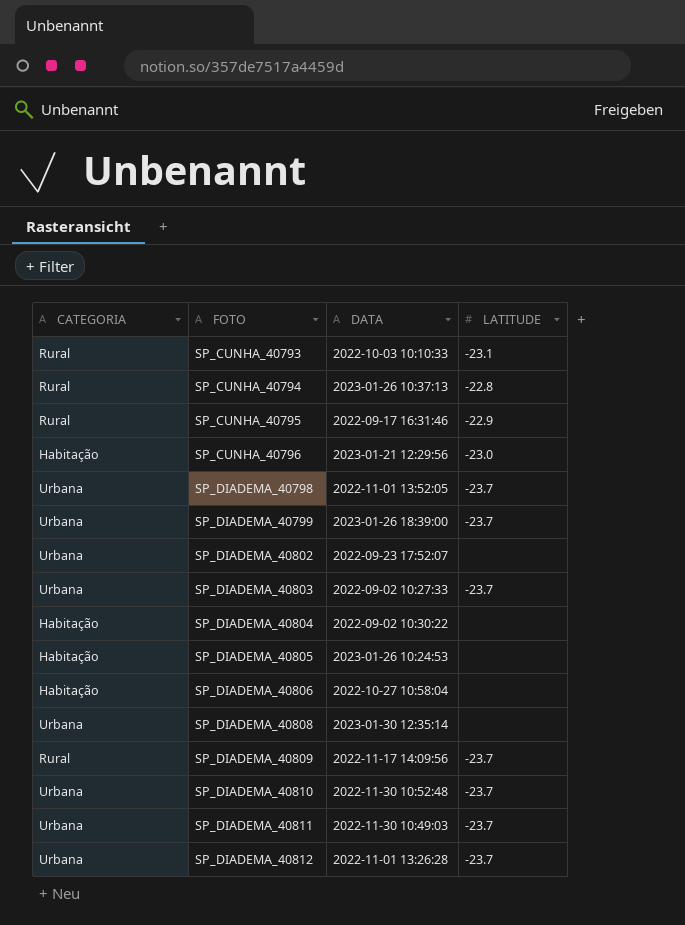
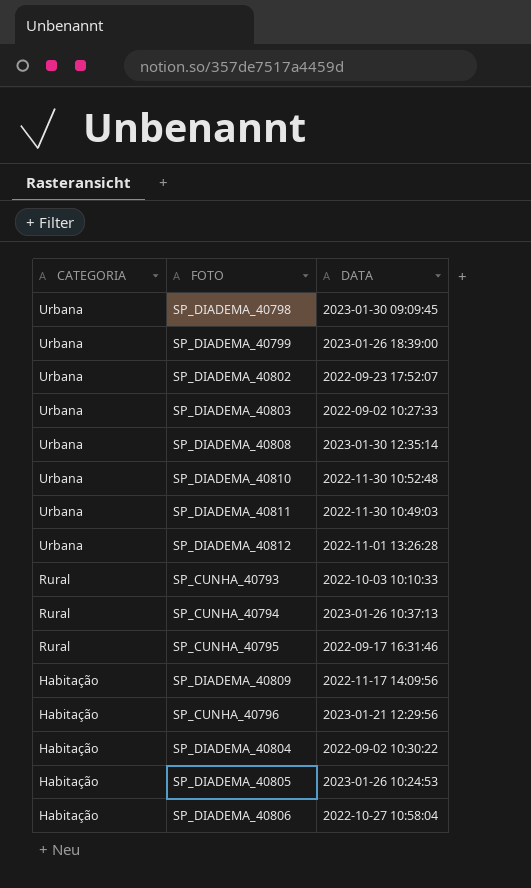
row order: FOTO ascending -> CATEGORIA descending
column LATITUDE | position: 4 -> none
SP_DIADEMA_40798 | DATA: 2022-11-01 13:52:05 -> 2023-01-30 09:09:45
SP_DIADEMA_40809 | CATEGORIA: Rural -> Habitação

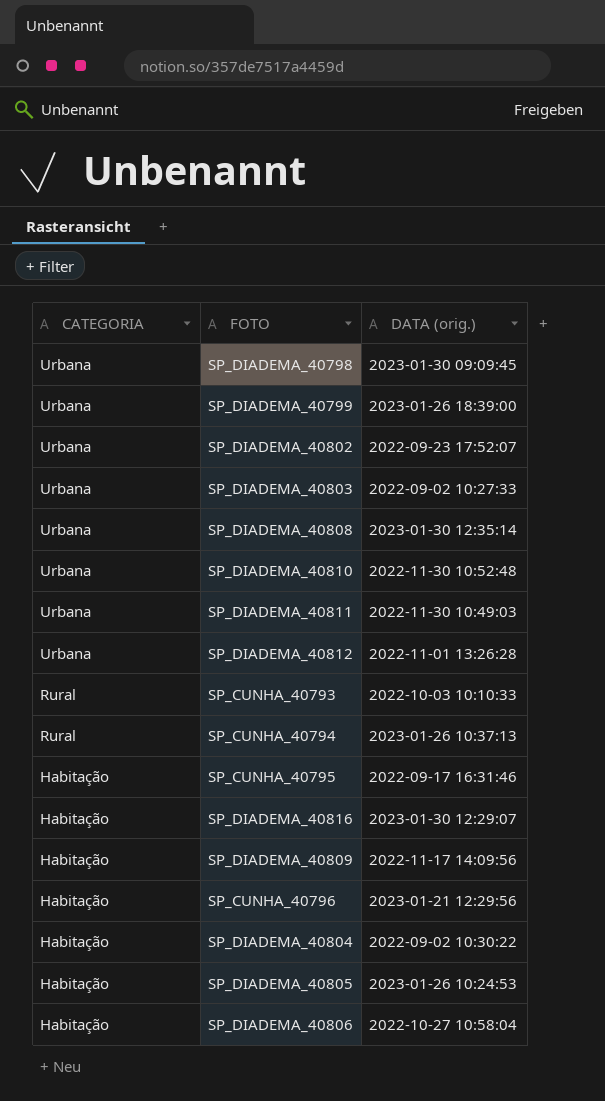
column name: DATA -> DATA (orig.)
SP_CUNHA_40795 | CATEGORIA: Rural -> Habitação
row SP_DIADEMA_40816: none -> Habitação | 2023-01-30 12:29:07

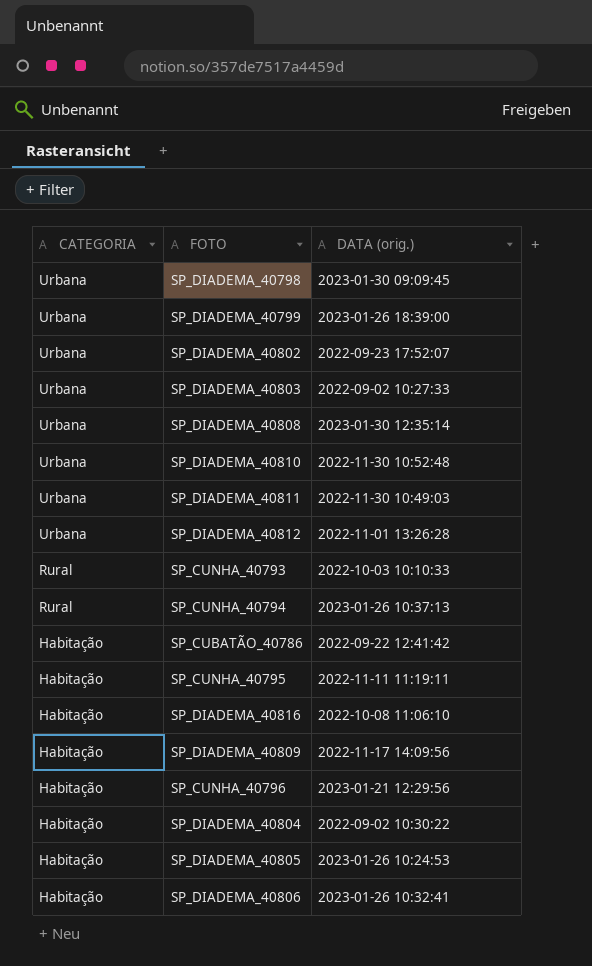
row SP_CUBATÃO_40786: none -> Habitação | 2022-09-22 12:41:42
SP_CUNHA_40795 | DATA (orig.): 2022-09-17 16:31:46 -> 2022-11-11 11:19:11
SP_DIADEMA_40816 | DATA (orig.): 2023-01-30 12:29:07 -> 2022-10-08 11:06:10
SP_DIADEMA_40806 | DATA (orig.): 2022-10-27 10:58:04 -> 2023-01-26 10:32:41

